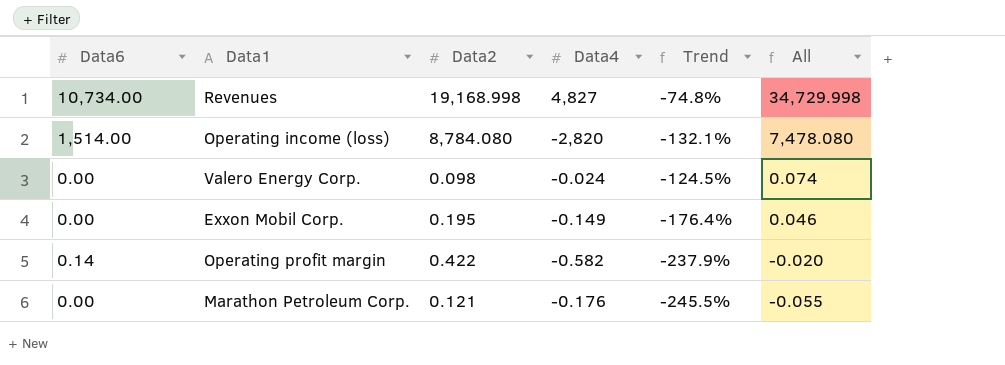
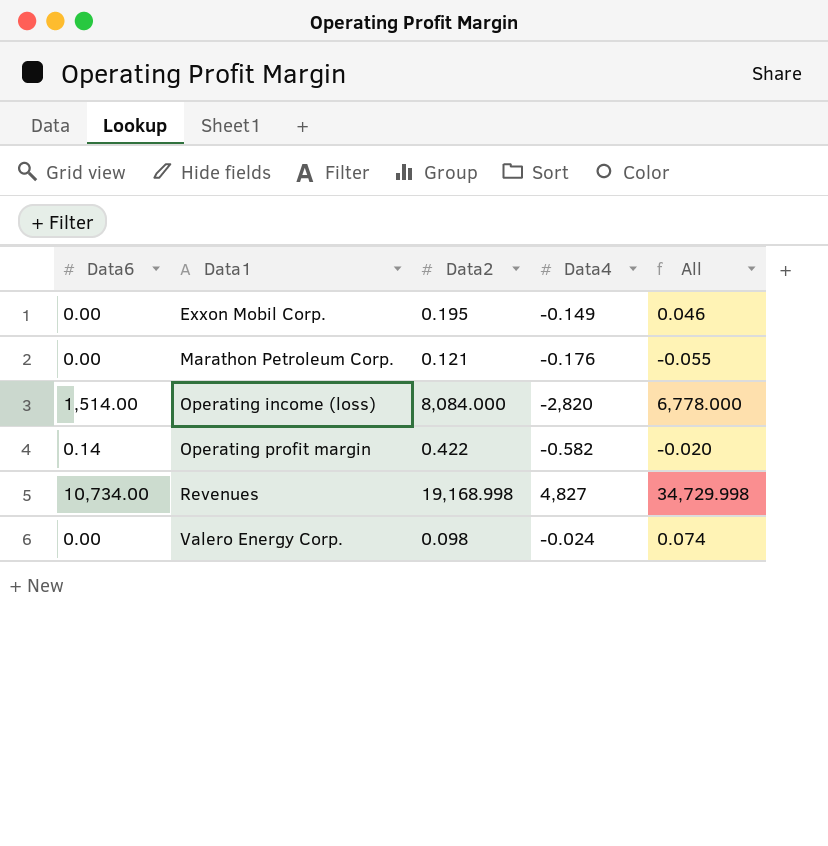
row order: All descending -> Data1 ascending
column Trend | formula: ([Data4] - [Data2]) / [Data2] -> none
Operating income (loss) | Data2: 8,784.080 -> 8,084.000
Operating income (loss) | All: 7,478.080 -> 6,778.000

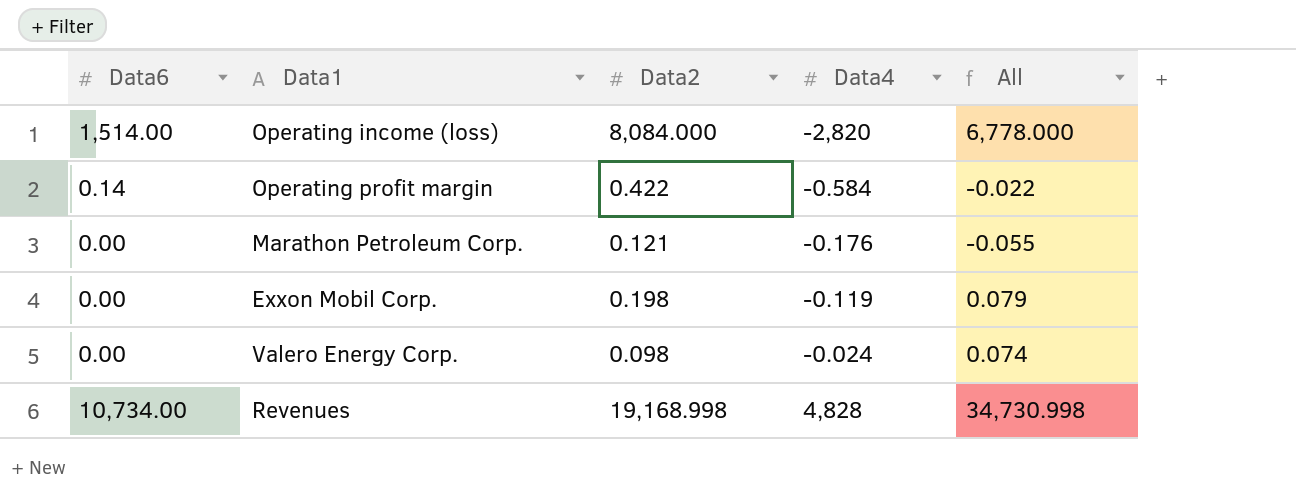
row order: Data1 ascending -> Data4 ascending
Operating profit margin | Data4: -0.582 -> -0.584
Operating profit margin | All: -0.020 -> -0.022
Exxon Mobil Corp. | Data2: 0.195 -> 0.198
Exxon Mobil Corp. | Data4: -0.149 -> -0.119
Exxon Mobil Corp. | All: 0.046 -> 0.079
Revenues | Data4: 4,827 -> 4,828
Revenues | All: 34,729.998 -> 34,730.998

